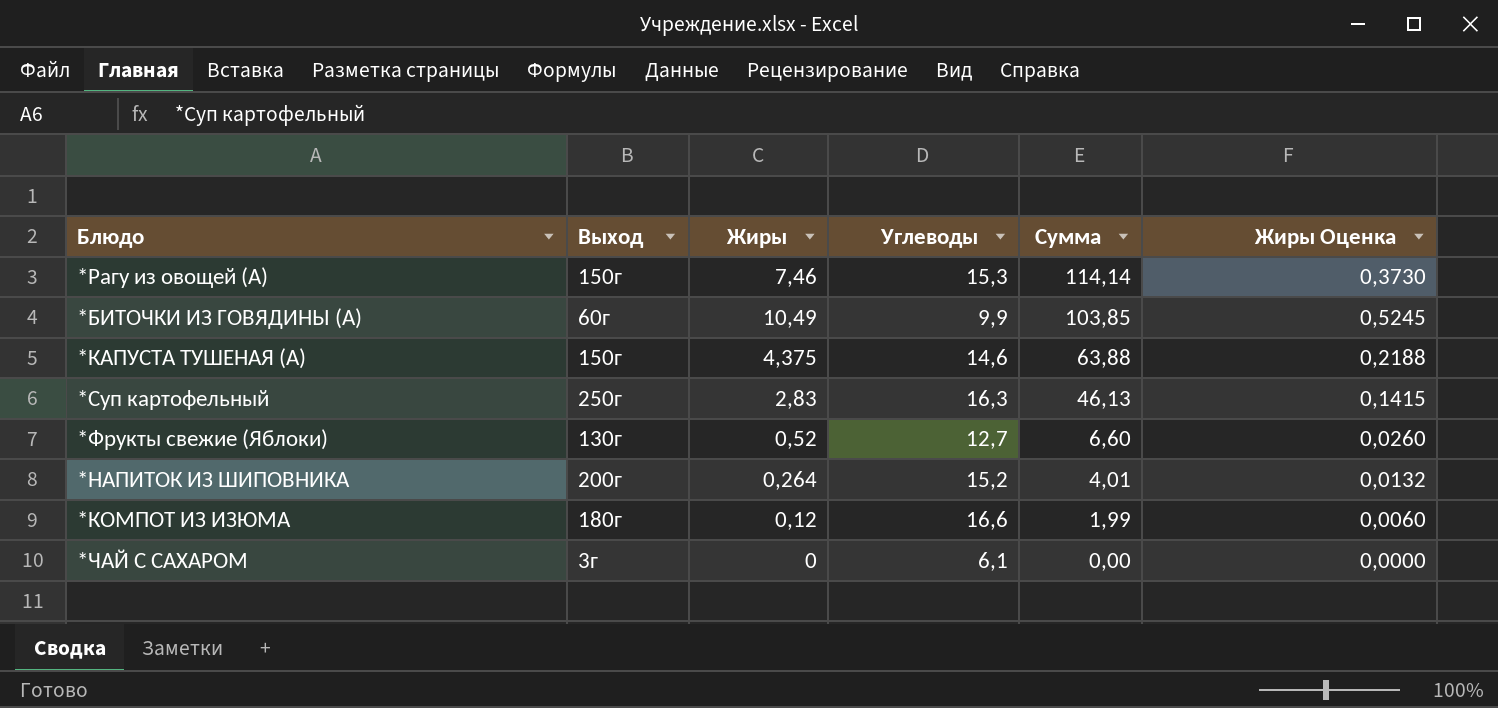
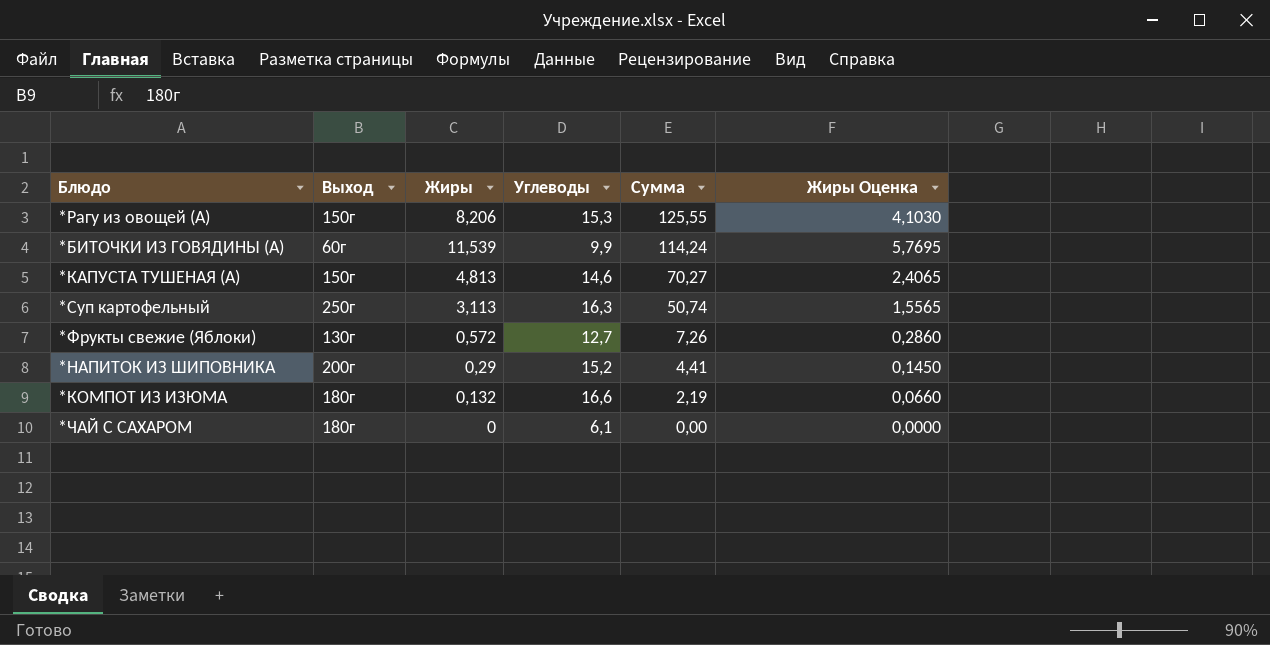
column Жиры Оценка | formula: [Жиры] * 0,05 -> [Жиры] * 0,5
*Рагу из овощей (А) | Жиры: 7,46 -> 8,206
*Рагу из овощей (А) | Сумма: 114,14 -> 125,55
*БИТОЧКИ ИЗ ГОВЯДИНЫ (А) | Жиры: 10,49 -> 11,539
*БИТОЧКИ ИЗ ГОВЯДИНЫ (А) | Сумма: 103,85 -> 114,24
*КАПУСТА ТУШЕНАЯ (А) | Жиры: 4,375 -> 4,813
*КАПУСТА ТУШЕНАЯ (А) | Сумма: 63,88 -> 70,27
*Суп картофельный | Жиры: 2,83 -> 3,113
*Суп картофельный | Сумма: 46,13 -> 50,74
*Фрукты свежие (Яблоки) | Жиры: 0,52 -> 0,572
*Фрукты свежие (Яблоки) | Сумма: 6,60 -> 7,26
*НАПИТОК ИЗ ШИПОВНИКА | Жиры: 0,264 -> 0,29
*НАПИТОК ИЗ ШИПОВНИКА | Сумма: 4,01 -> 4,41
*КОМПОТ ИЗ ИЗЮМА | Жиры: 0,12 -> 0,132
*КОМПОТ ИЗ ИЗЮМА | Сумма: 1,99 -> 2,19
*ЧАЙ С САХАРОМ | Выход: 3г -> 180г

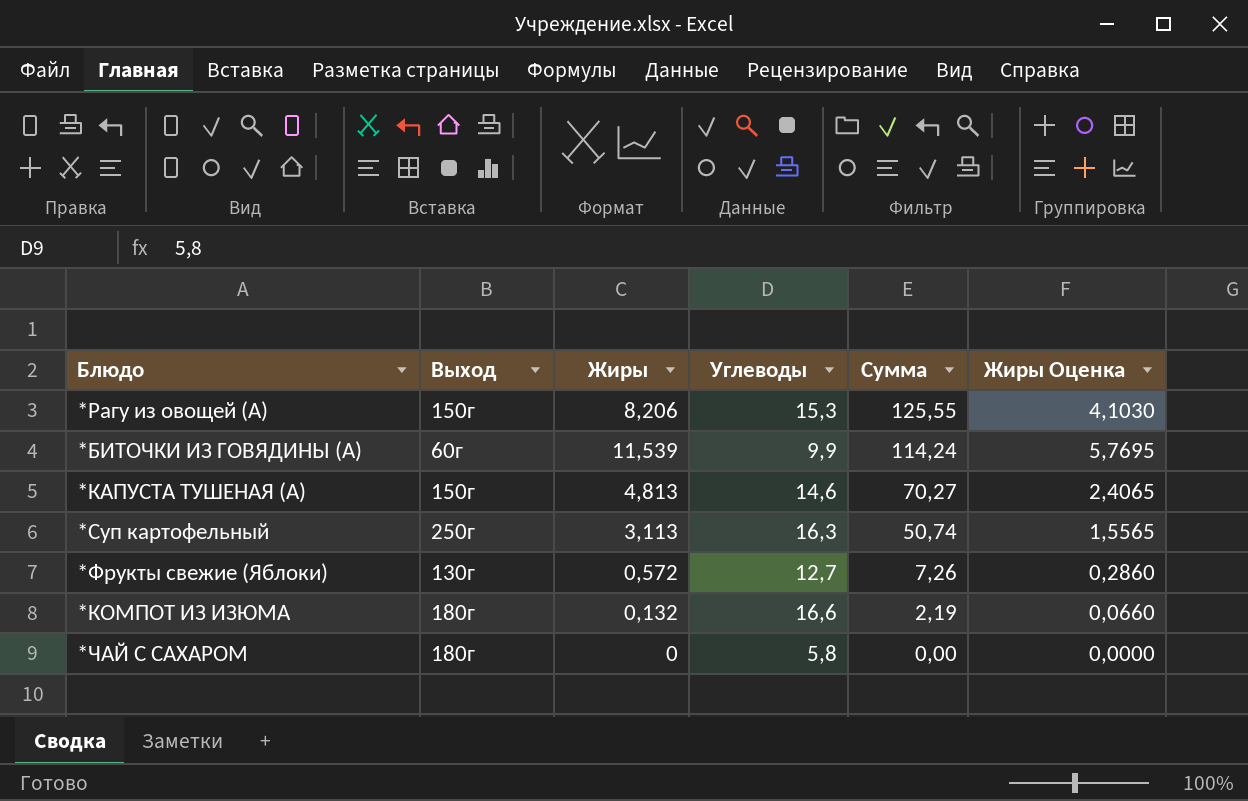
row *НАПИТОК ИЗ ШИПОВНИКА: 200г | 0,29 | 15,2 | 4,41 | 0,1450 -> none
*ЧАЙ С САХАРОМ | Углеводы: 6,1 -> 5,8

